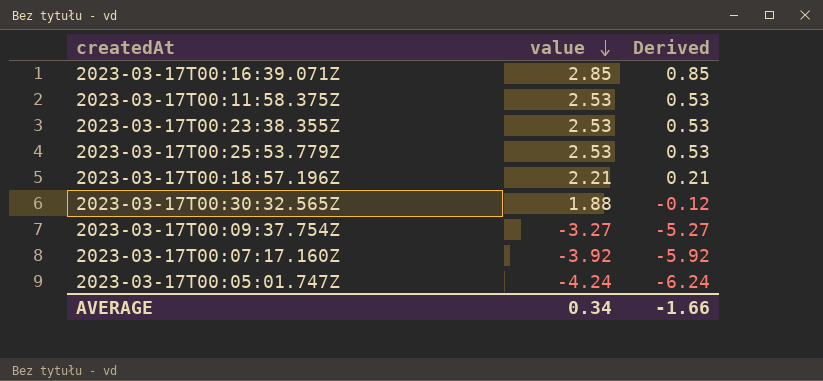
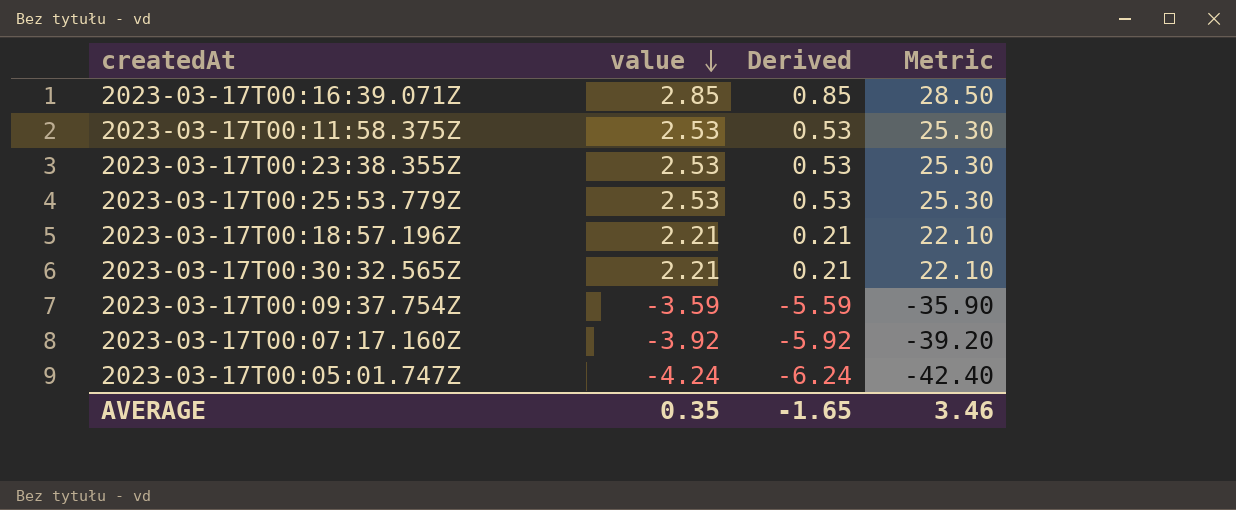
column Metric | formula: none -> [value] * 10
2023-03-17T00:30:32.565Z | value: 1.88 -> 2.21
2023-03-17T00:30:32.565Z | Derived: -0.12 -> 0.21
2023-03-17T00:09:37.754Z | value: -3.27 -> -3.59
2023-03-17T00:09:37.754Z | Derived: -5.27 -> -5.59
AVERAGE | value: 0.34 -> 0.35
AVERAGE | Derived: -1.66 -> -1.65

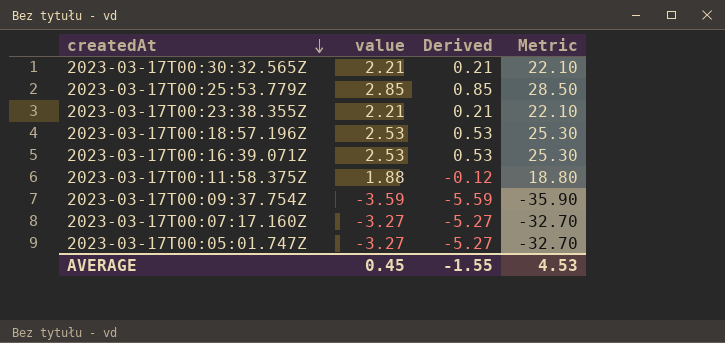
row order: value descending -> createdAt descending
2023-03-17T00:25:53.779Z | value: 2.53 -> 2.85
2023-03-17T00:25:53.779Z | Derived: 0.53 -> 0.85
2023-03-17T00:25:53.779Z | Metric: 25.30 -> 28.50
2023-03-17T00:23:38.355Z | value: 2.53 -> 2.21
2023-03-17T00:23:38.355Z | Derived: 0.53 -> 0.21
2023-03-17T00:23:38.355Z | Metric: 25.30 -> 22.10
2023-03-17T00:18:57.196Z | value: 2.21 -> 2.53
2023-03-17T00:18:57.196Z | Derived: 0.21 -> 0.53
2023-03-17T00:18:57.196Z | Metric: 22.10 -> 25.30
2023-03-17T00:16:39.071Z | value: 2.85 -> 2.53
2023-03-17T00:16:39.071Z | Derived: 0.85 -> 0.53
2023-03-17T00:16:39.071Z | Metric: 28.50 -> 25.30
2023-03-17T00:11:58.375Z | value: 2.53 -> 1.88
2023-03-17T00:11:58.375Z | Derived: 0.53 -> -0.12
2023-03-17T00:11:58.375Z | Metric: 25.30 -> 18.80
2023-03-17T00:07:17.160Z | value: -3.92 -> -3.27
2023-03-17T00:07:17.160Z | Derived: -5.92 -> -5.27
2023-03-17T00:07:17.160Z | Metric: -39.20 -> -32.70
2023-03-17T00:05:01.747Z | value: -4.24 -> -3.27
2023-03-17T00:05:01.747Z | Derived: -6.24 -> -5.27
2023-03-17T00:05:01.747Z | Metric: -42.40 -> -32.70
AVERAGE | value: 0.35 -> 0.45
AVERAGE | Derived: -1.65 -> -1.55
AVERAGE | Metric: 3.46 -> 4.53

